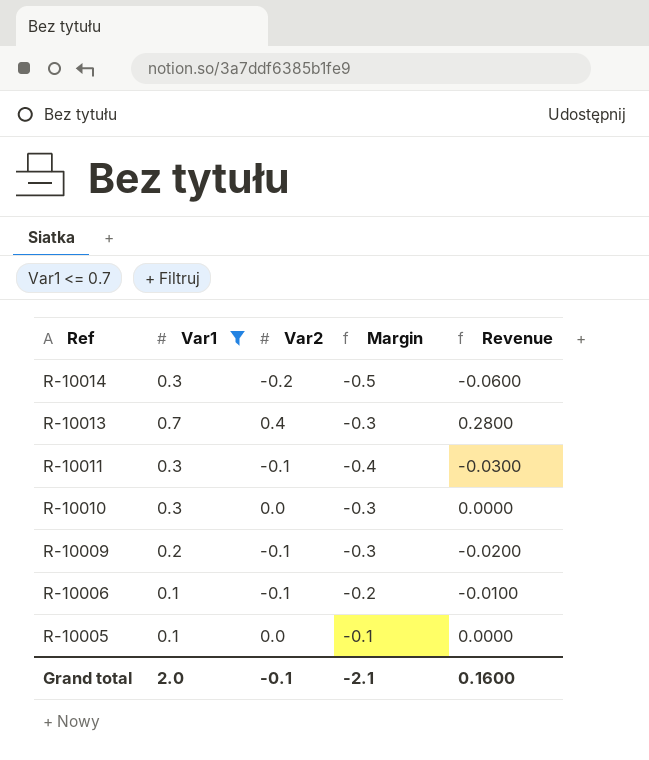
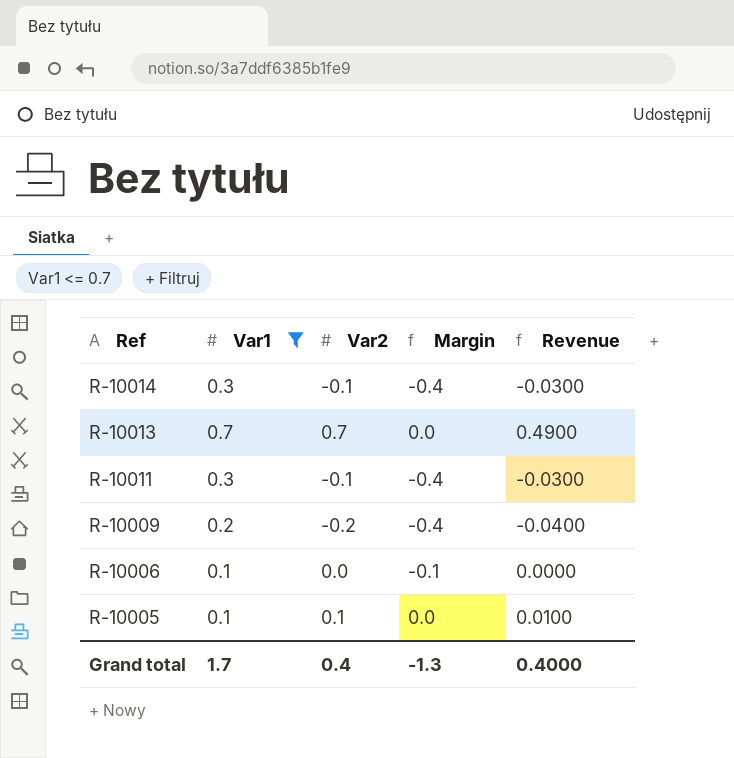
row R-10010: 0.3 | 0.0 | -0.3 | 0.0000 -> none
R-10014 | Var2: -0.2 -> -0.1
R-10014 | Margin: -0.5 -> -0.4
R-10014 | Revenue: -0.0600 -> -0.0300
R-10013 | Var2: 0.4 -> 0.7
R-10013 | Margin: -0.3 -> 0.0
R-10013 | Revenue: 0.2800 -> 0.4900
R-10009 | Var2: -0.1 -> -0.2
R-10009 | Margin: -0.3 -> -0.4
R-10009 | Revenue: -0.0200 -> -0.0400
R-10006 | Var2: -0.1 -> 0.0
R-10006 | Margin: -0.2 -> -0.1
R-10006 | Revenue: -0.0100 -> 0.0000
R-10005 | Var2: 0.0 -> 0.1
R-10005 | Margin: -0.1 -> 0.0
R-10005 | Revenue: 0.0000 -> 0.0100
Grand total | Var1: 2.0 -> 1.7
Grand total | Var2: -0.1 -> 0.4
Grand total | Margin: -2.1 -> -1.3
Grand total | Revenue: 0.1600 -> 0.4000

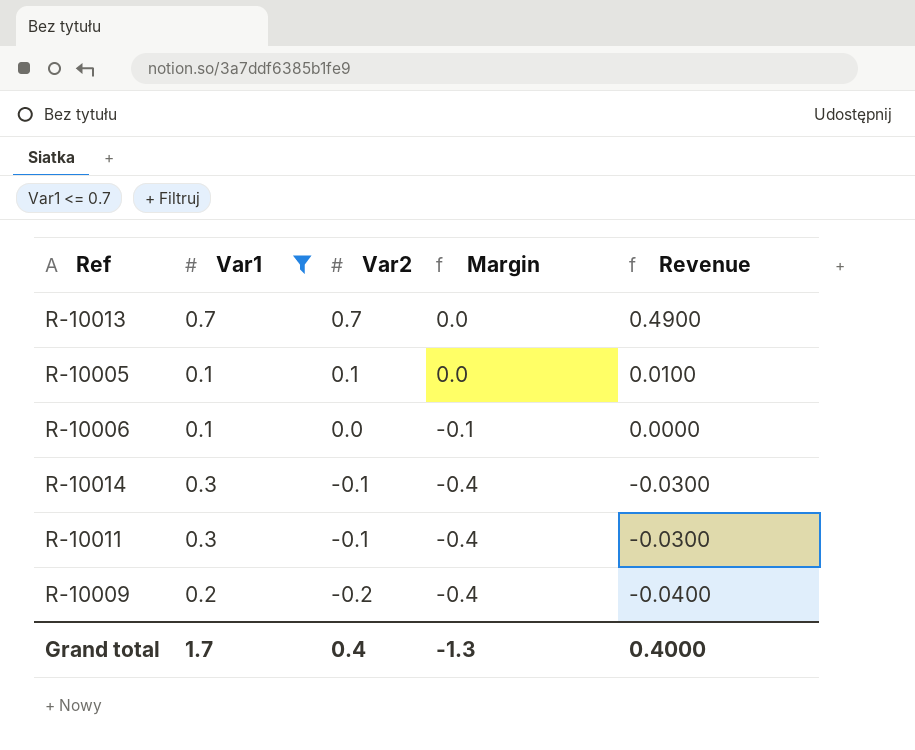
row order: Ref descending -> Var2 descending

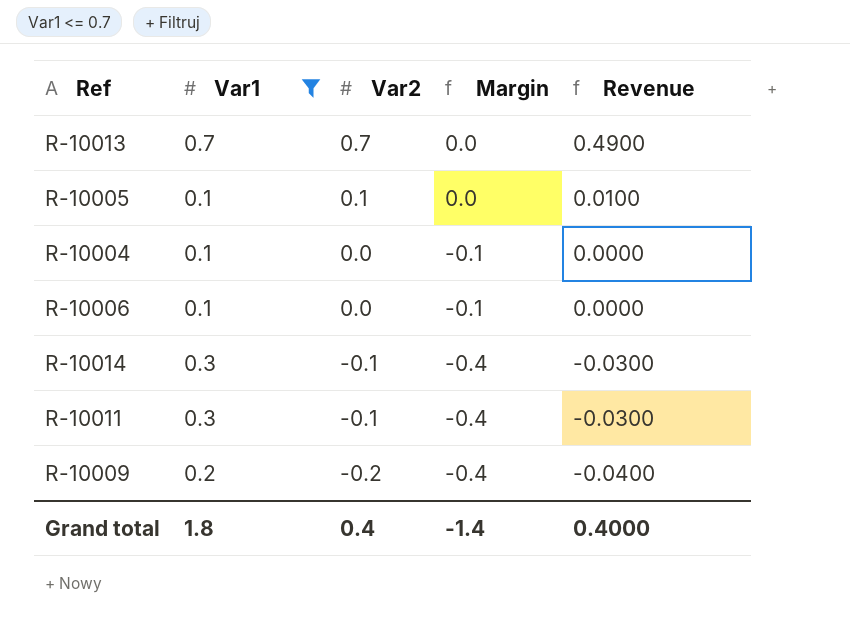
row R-10004: none -> 0.1 | 0.0 | -0.1 | 0.0000
Grand total | Var1: 1.7 -> 1.8
Grand total | Margin: -1.3 -> -1.4

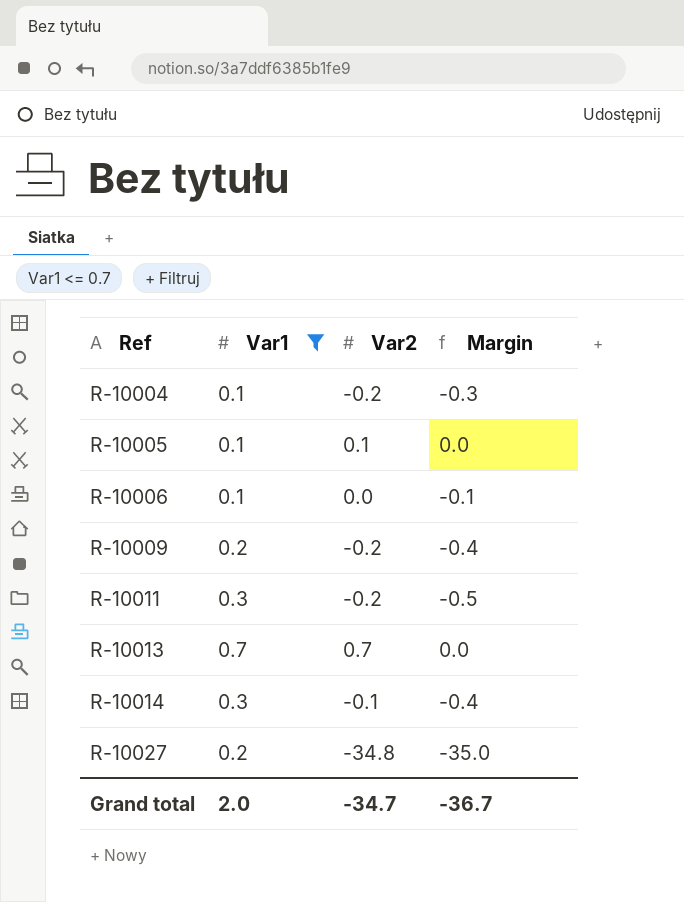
row order: Var2 descending -> Ref ascending
column Revenue | formula: [Var1] * [Var2] -> none
R-10004 | Var2: 0.0 -> -0.2
R-10004 | Margin: -0.1 -> -0.3
R-10011 | Var2: -0.1 -> -0.2
R-10011 | Margin: -0.4 -> -0.5
row R-10027: none -> 0.2 | -34.8 | -35.0
Grand total | Var1: 1.8 -> 2.0
Grand total | Var2: 0.4 -> -34.7
Grand total | Margin: -1.4 -> -36.7

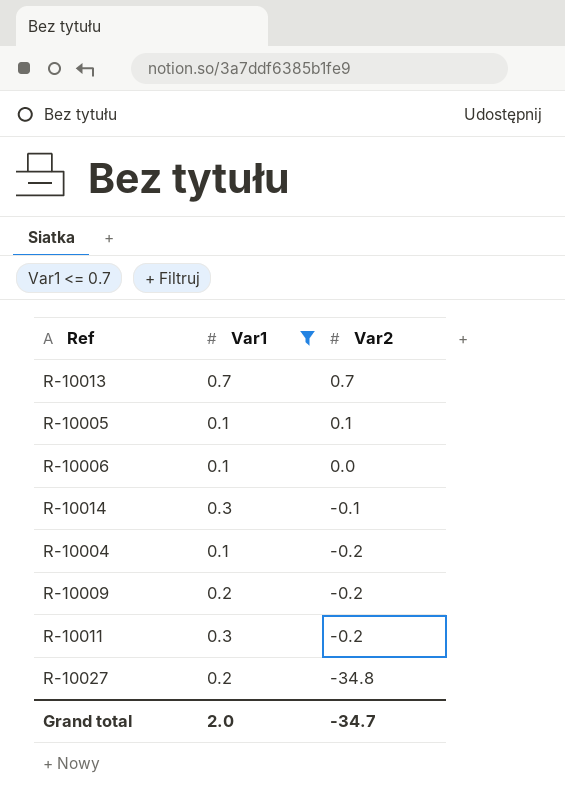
row order: Ref ascending -> Var2 descending
column Margin | formula: [Var2] - [Var1] -> none

